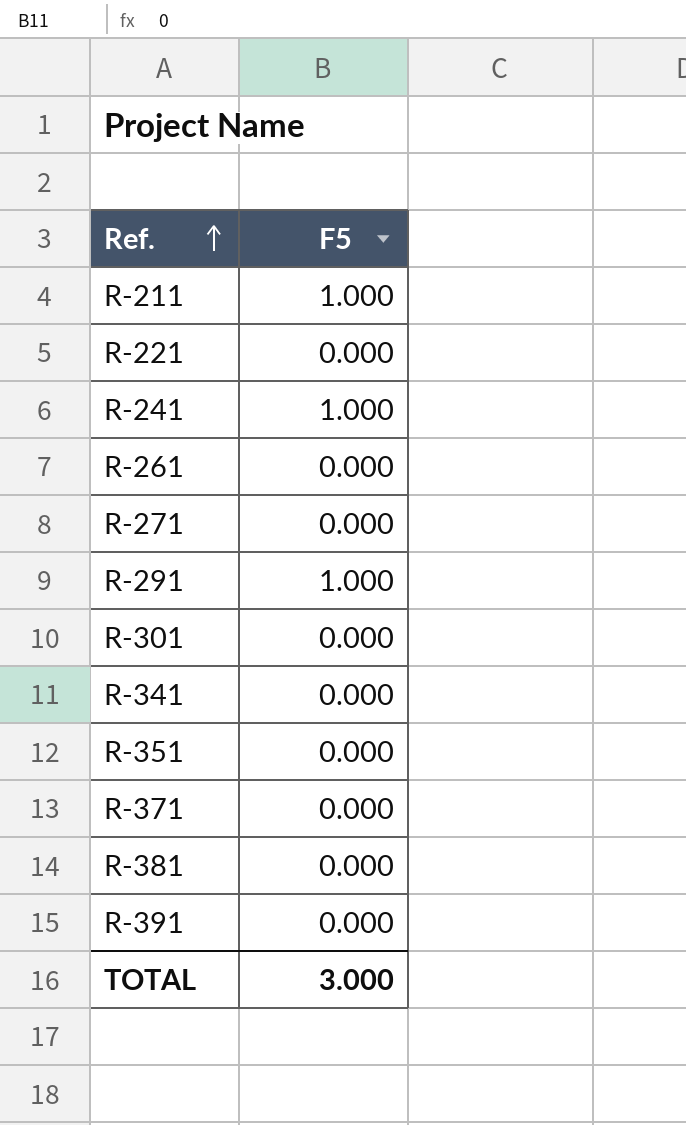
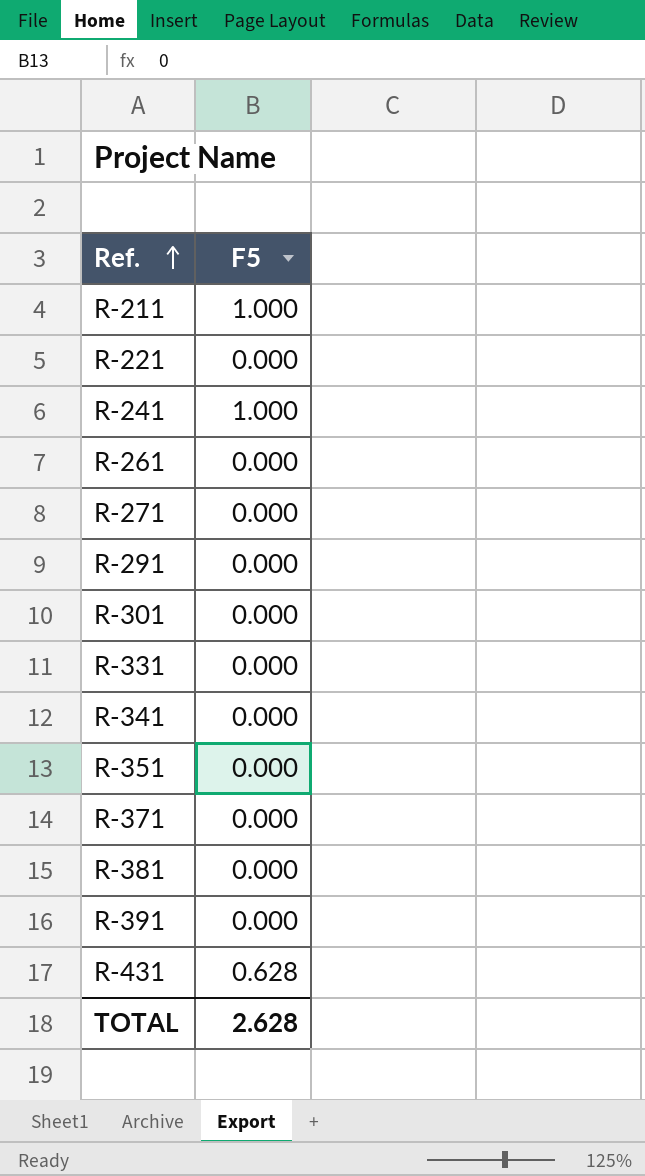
R-291 | F5: 1.000 -> 0.000
row R-331: none -> 0.000
row R-431: none -> 0.628
TOTAL | F5: 3.000 -> 2.628

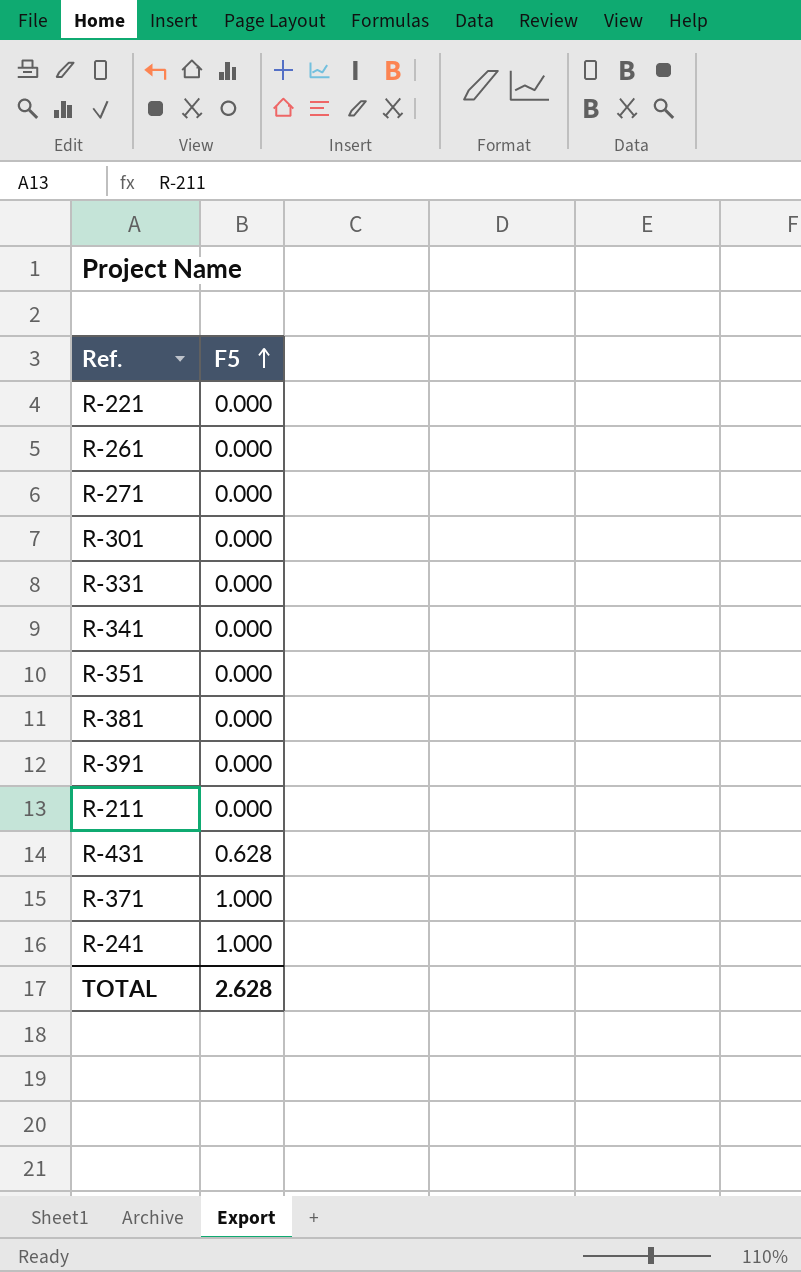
row order: Ref. ascending -> F5 ascending
row R-291: 0.000 -> none
R-211 | F5: 1.000 -> 0.000
R-371 | F5: 0.000 -> 1.000

